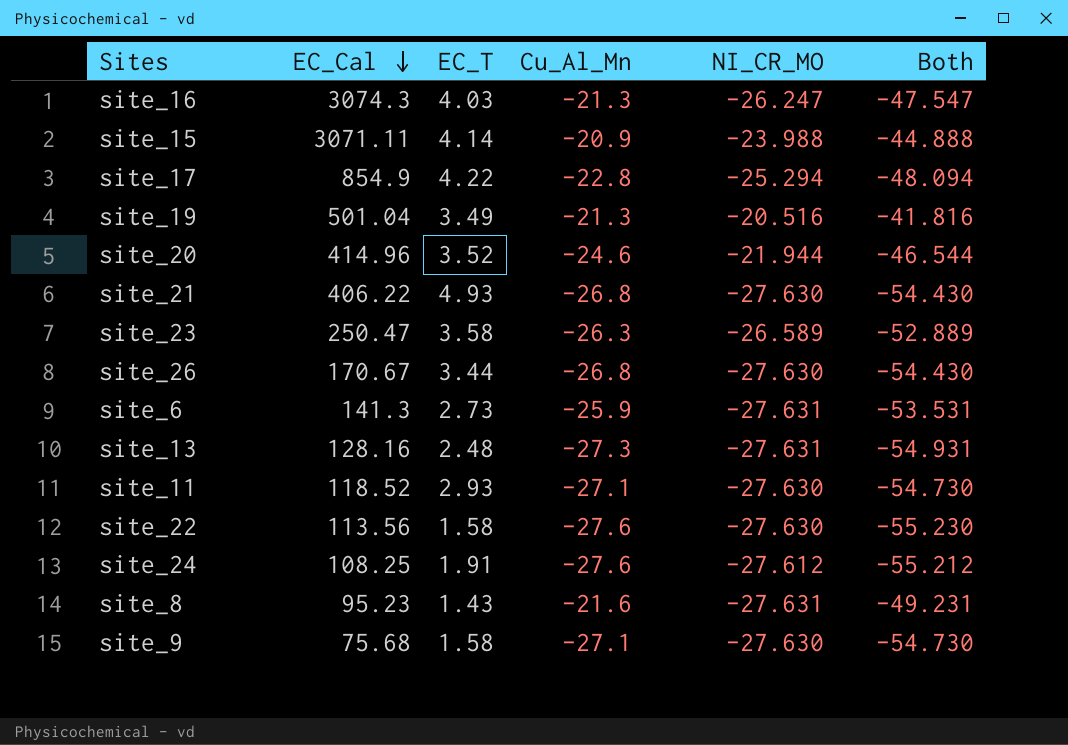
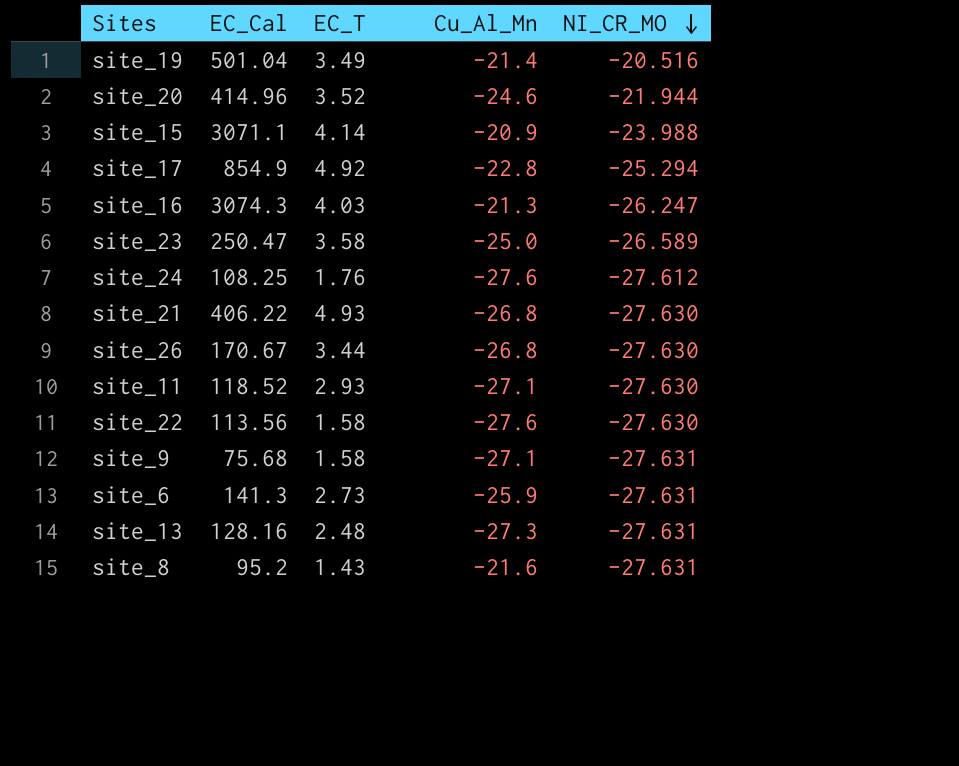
row order: EC_Cal descending -> NI_CR_MO descending
column Both | formula: [Cu_Al_Mn] + [NI_CR_MO] -> none
site_19 | Cu_Al_Mn: -21.3 -> -21.4
site_15 | EC_Cal: 3071.11 -> 3071.1
site_17 | EC_T: 4.22 -> 4.92
site_23 | Cu_Al_Mn: -26.3 -> -25.0
site_24 | EC_T: 1.91 -> 1.76
site_9 | NI_CR_MO: -27.630 -> -27.631
site_8 | EC_Cal: 95.23 -> 95.2

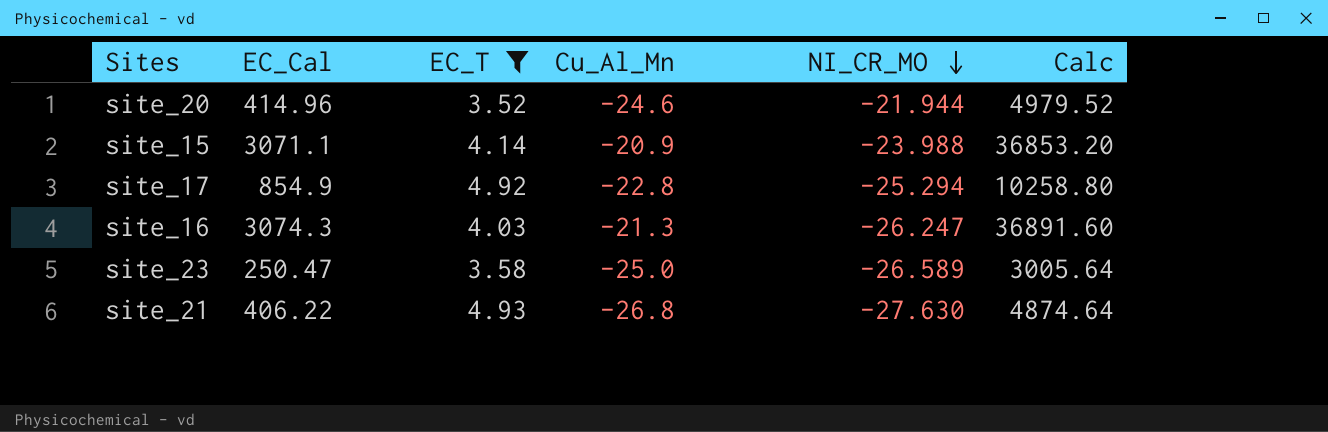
filter: none -> EC_T >= 3.52
column Calc | formula: none -> [EC_Cal] * 12

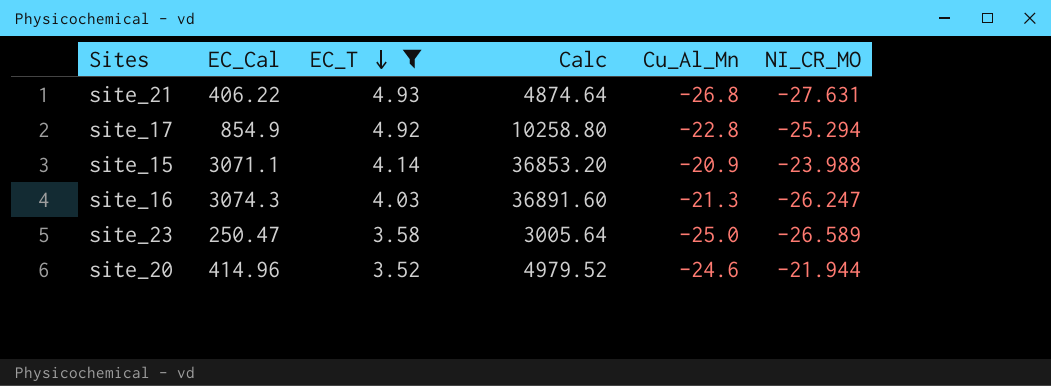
row order: NI_CR_MO descending -> EC_T descending
column Calc | position: 6 -> 4
site_21 | NI_CR_MO: -27.630 -> -27.631

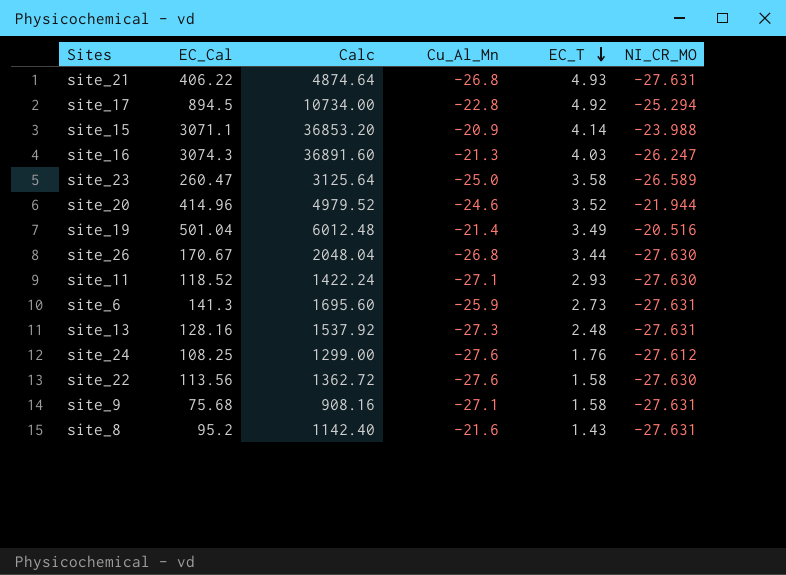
filter: EC_T >= 3.52 -> none
column EC_T | position: 3 -> 5
site_17 | EC_Cal: 854.9 -> 894.5
site_17 | Calc: 10258.80 -> 10734.00
site_23 | EC_Cal: 250.47 -> 260.47
site_23 | Calc: 3005.64 -> 3125.64

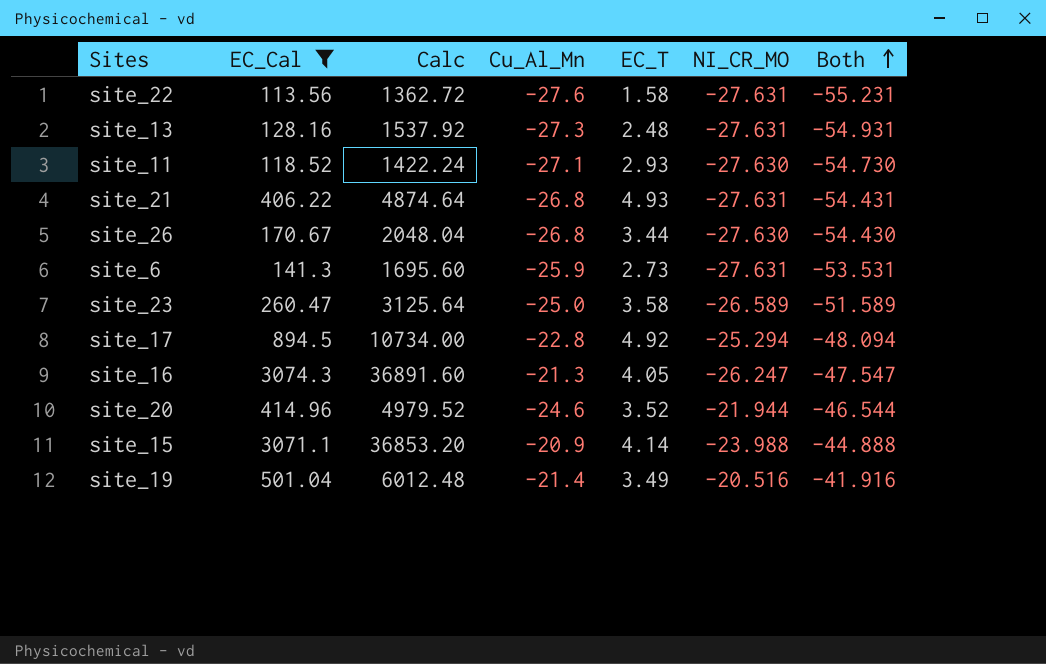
filter: none -> EC_Cal >= 113.56
row order: EC_T descending -> Both ascending
column Both | formula: none -> [Cu_Al_Mn] + [NI_CR_MO]
site_22 | NI_CR_MO: -27.630 -> -27.631
site_16 | EC_T: 4.03 -> 4.05

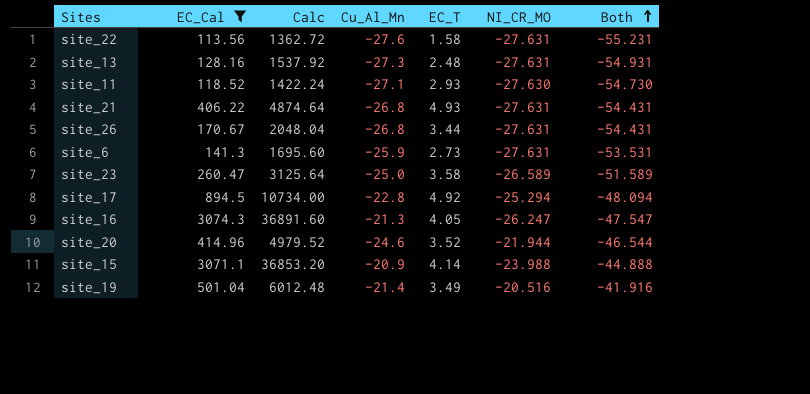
site_26 | NI_CR_MO: -27.630 -> -27.631
site_26 | Both: -54.430 -> -54.431

